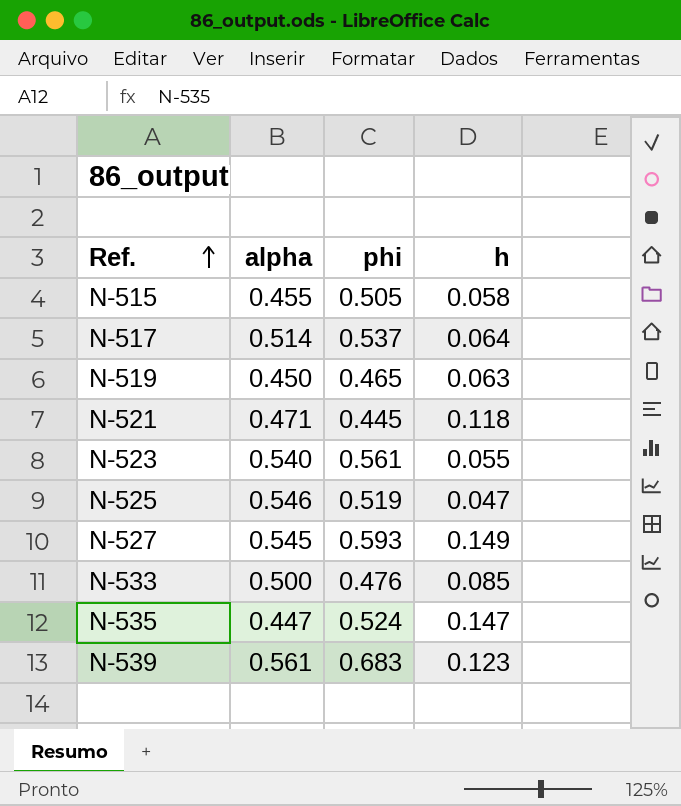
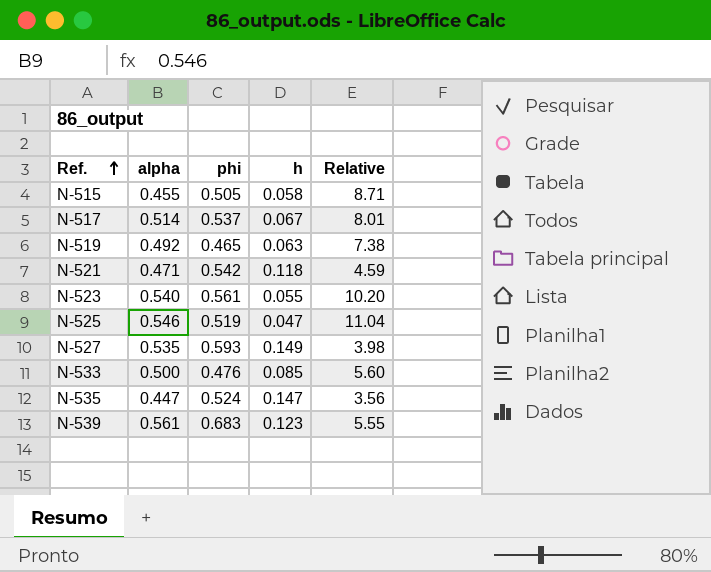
column Relative | formula: none -> [phi] / [h]
N-517 | h: 0.064 -> 0.067
N-519 | alpha: 0.450 -> 0.492
N-521 | phi: 0.445 -> 0.542
N-527 | alpha: 0.545 -> 0.535

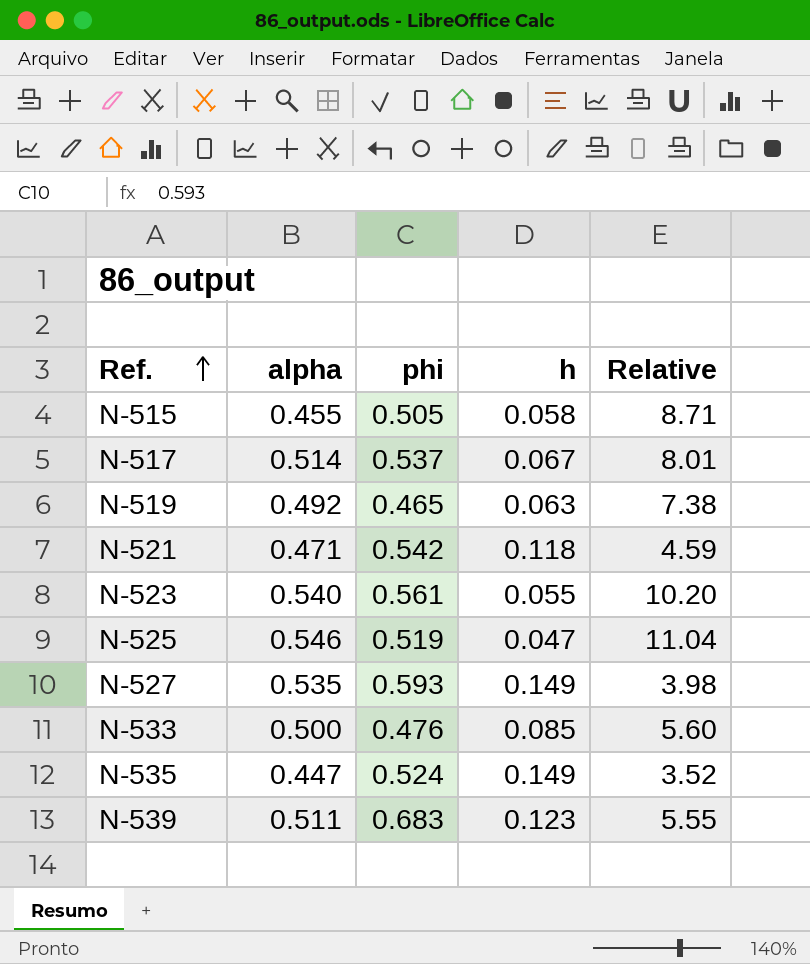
N-535 | h: 0.147 -> 0.149
N-535 | Relative: 3.56 -> 3.52
N-539 | alpha: 0.561 -> 0.511

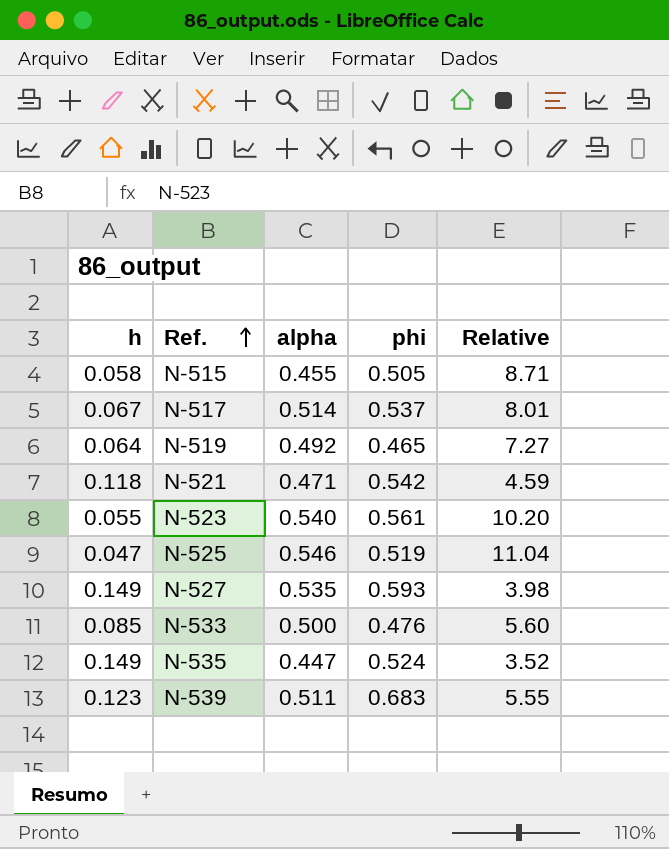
column h | position: 4 -> 1
N-519 | h: 0.063 -> 0.064
N-519 | Relative: 7.38 -> 7.27

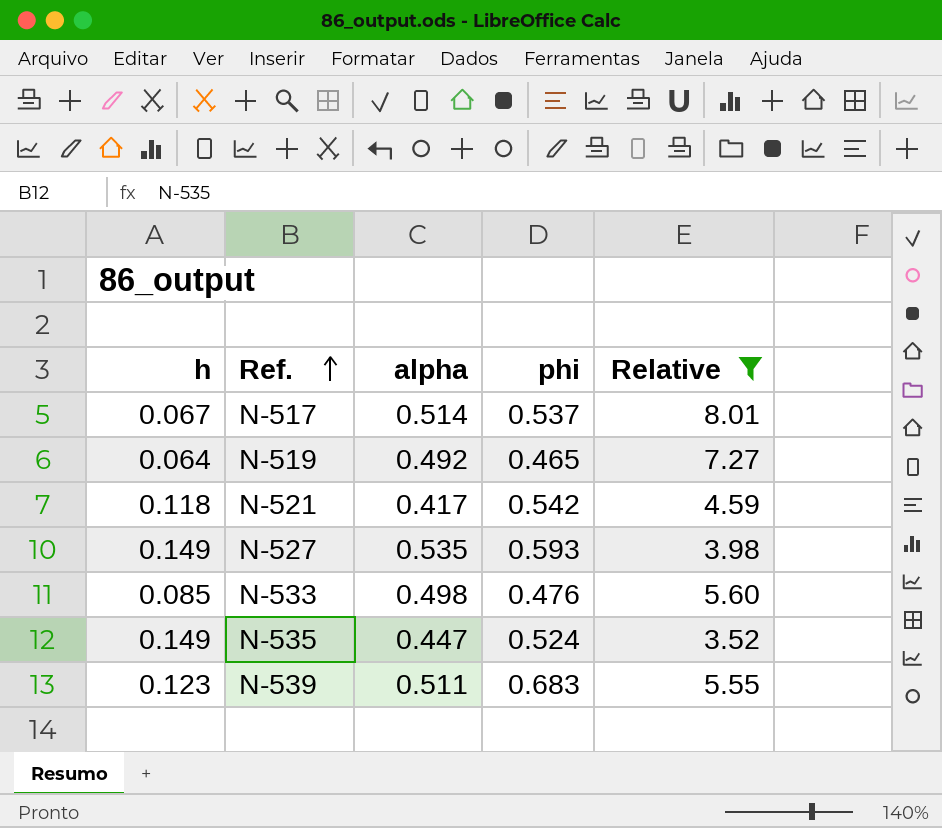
filter: none -> Relative <= 8.01
N-521 | alpha: 0.471 -> 0.417
N-533 | alpha: 0.500 -> 0.498

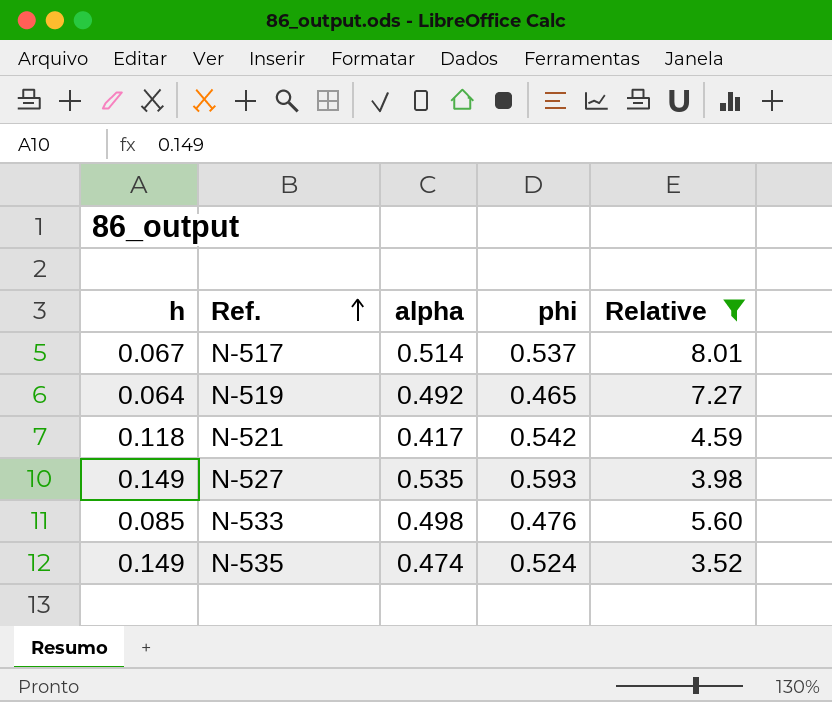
row N-539: 0.123 | 0.511 | 0.683 | 5.55 -> none
N-535 | alpha: 0.447 -> 0.474

